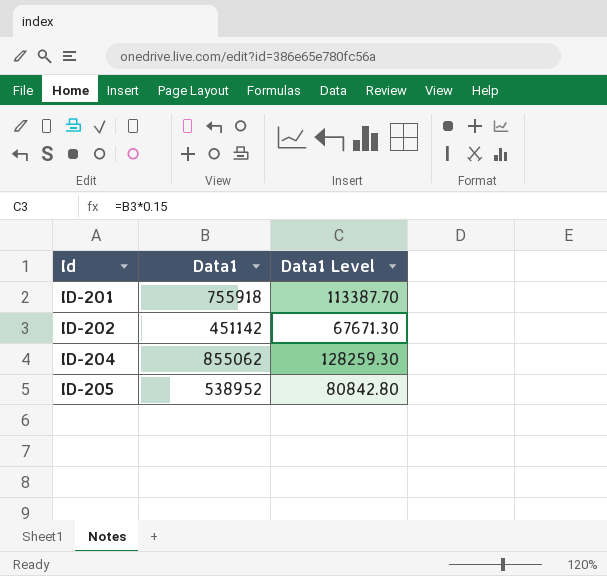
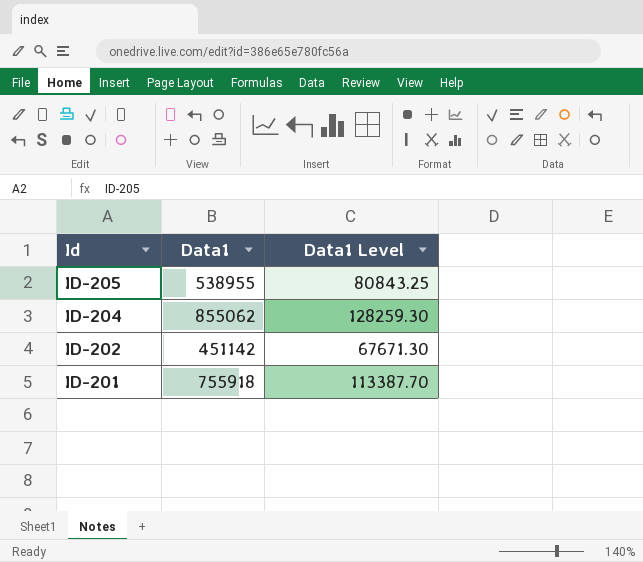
row order: Id ascending -> Id descending
ID-205 | Data1: 538952 -> 538955
ID-205 | Data1 Level: 80842.80 -> 80843.25

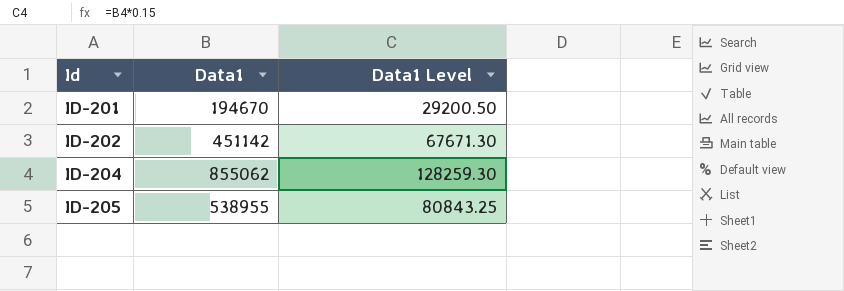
row order: Id descending -> Id ascending
ID-201 | Data1: 755918 -> 194670
ID-201 | Data1 Level: 113387.70 -> 29200.50

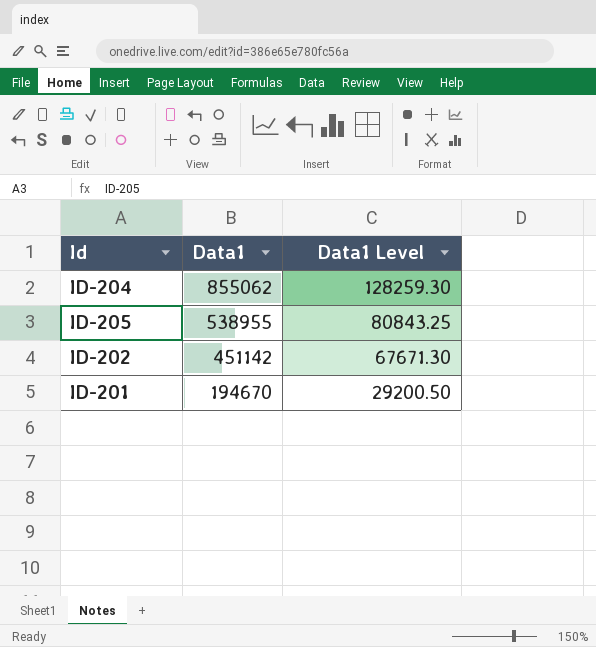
row order: Id ascending -> Data1 descending

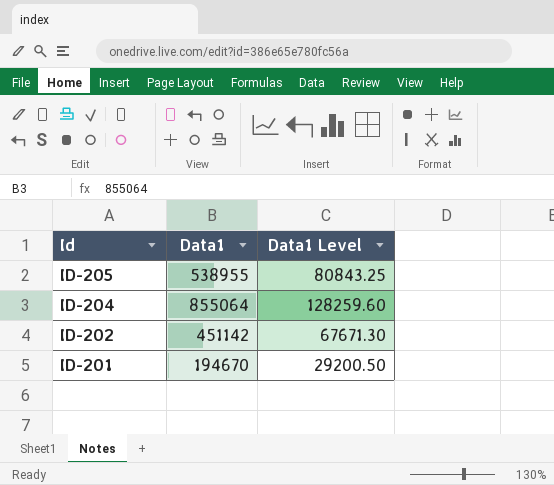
row order: Data1 descending -> Id descending
ID-204 | Data1: 855062 -> 855064
ID-204 | Data1 Level: 128259.30 -> 128259.60

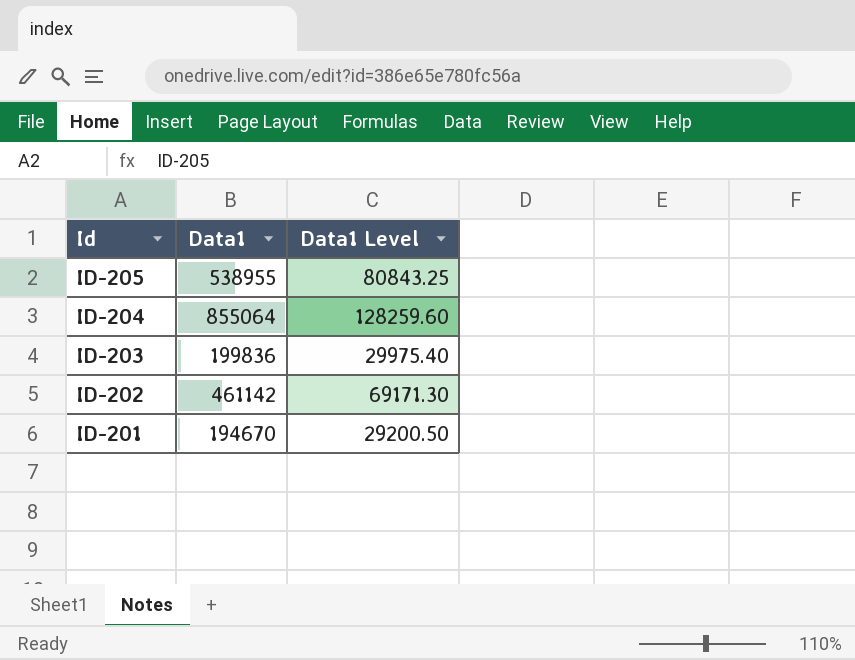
row ID-203: none -> 199836 | 29975.40
ID-202 | Data1: 451142 -> 461142
ID-202 | Data1 Level: 67671.30 -> 69171.30

